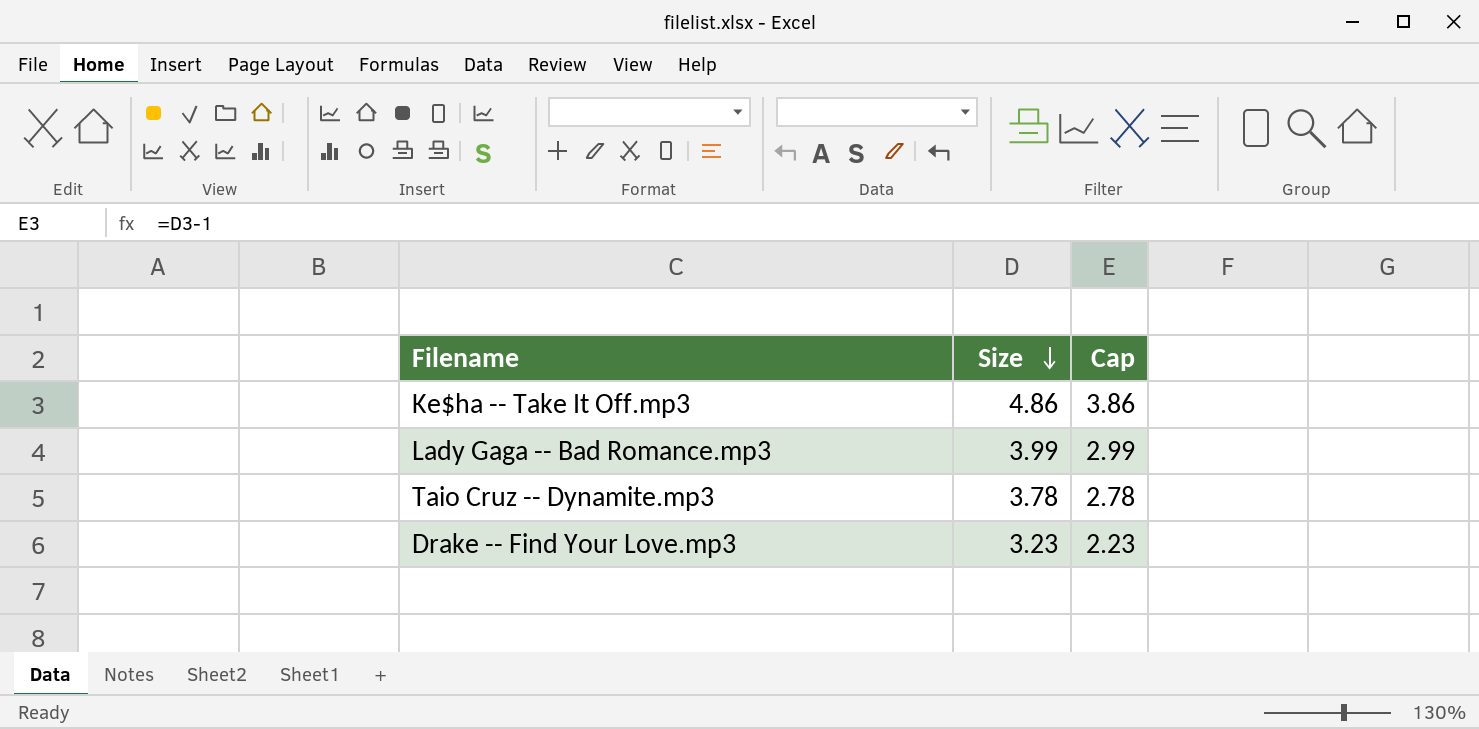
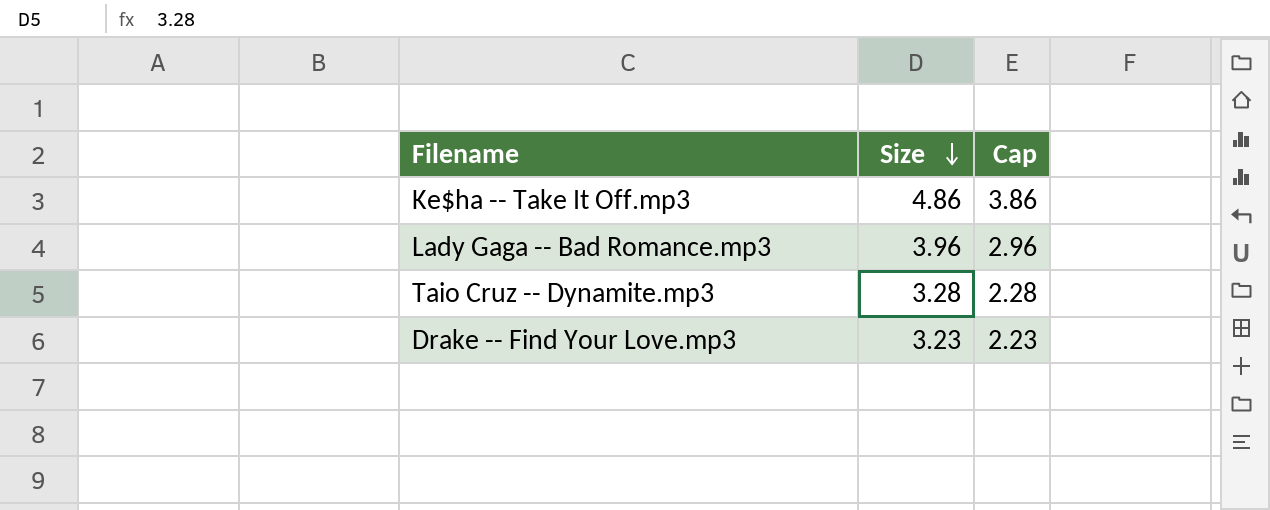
Lady Gaga -- Bad Romance.mp3 | Size: 3.99 -> 3.96
Lady Gaga -- Bad Romance.mp3 | Cap: 2.99 -> 2.96
Taio Cruz -- Dynamite.mp3 | Size: 3.78 -> 3.28
Taio Cruz -- Dynamite.mp3 | Cap: 2.78 -> 2.28

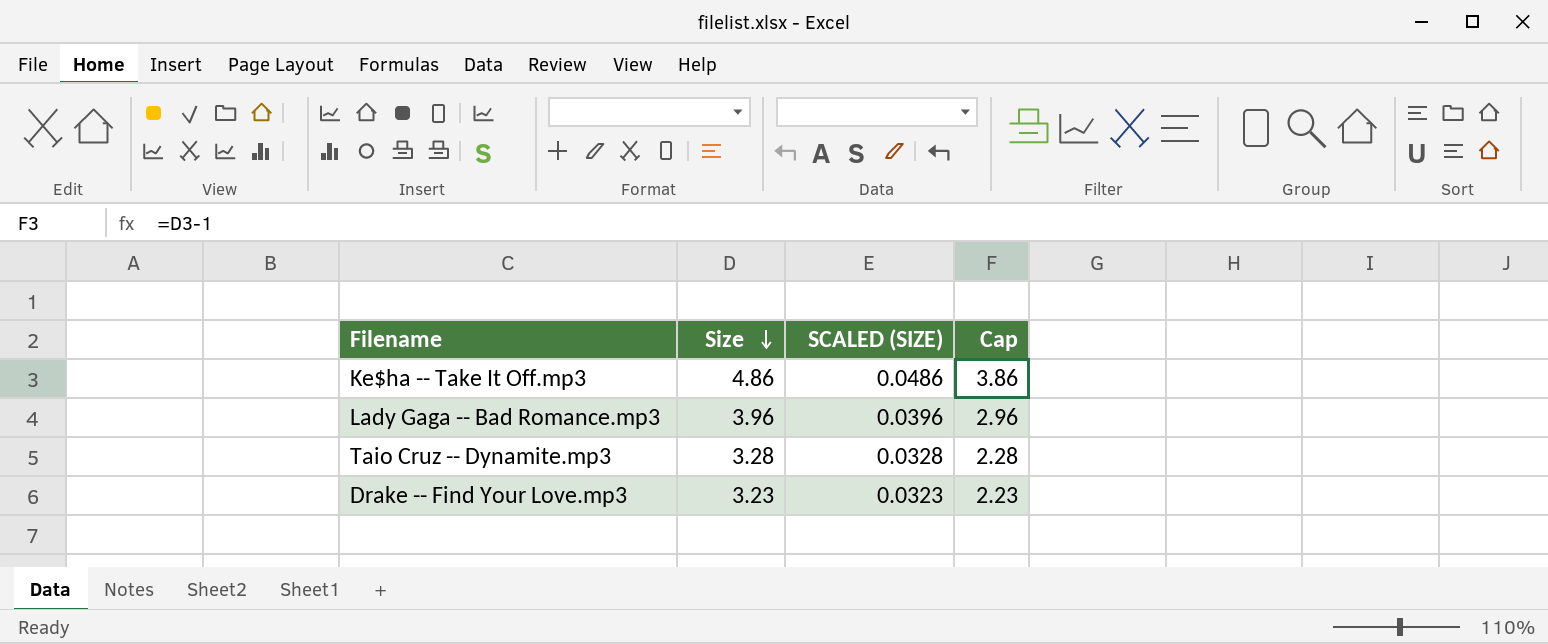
column SCALED (SIZE) | formula: none -> [Size] * 0.01

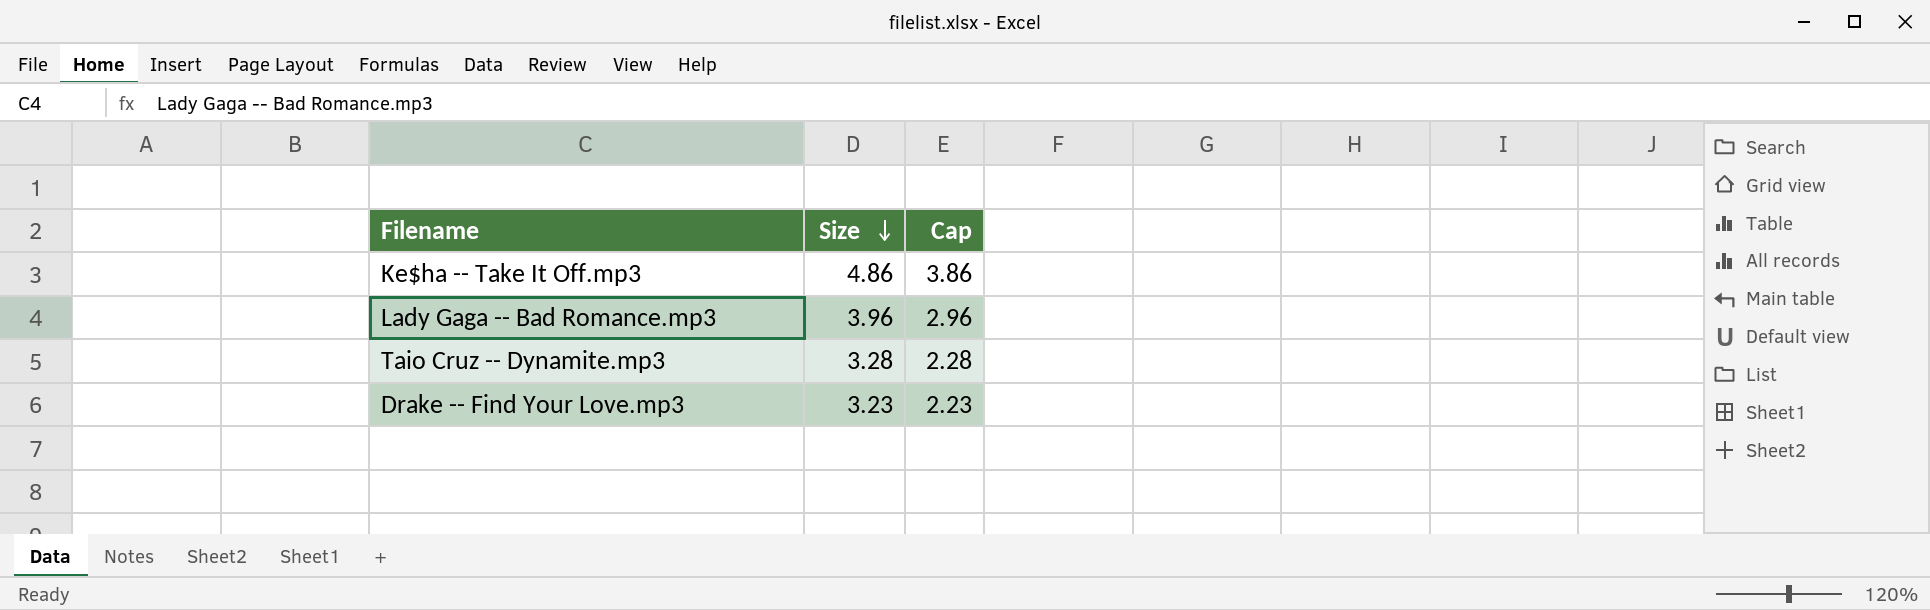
column SCALED (SIZE) | formula: [Size] * 0.01 -> none

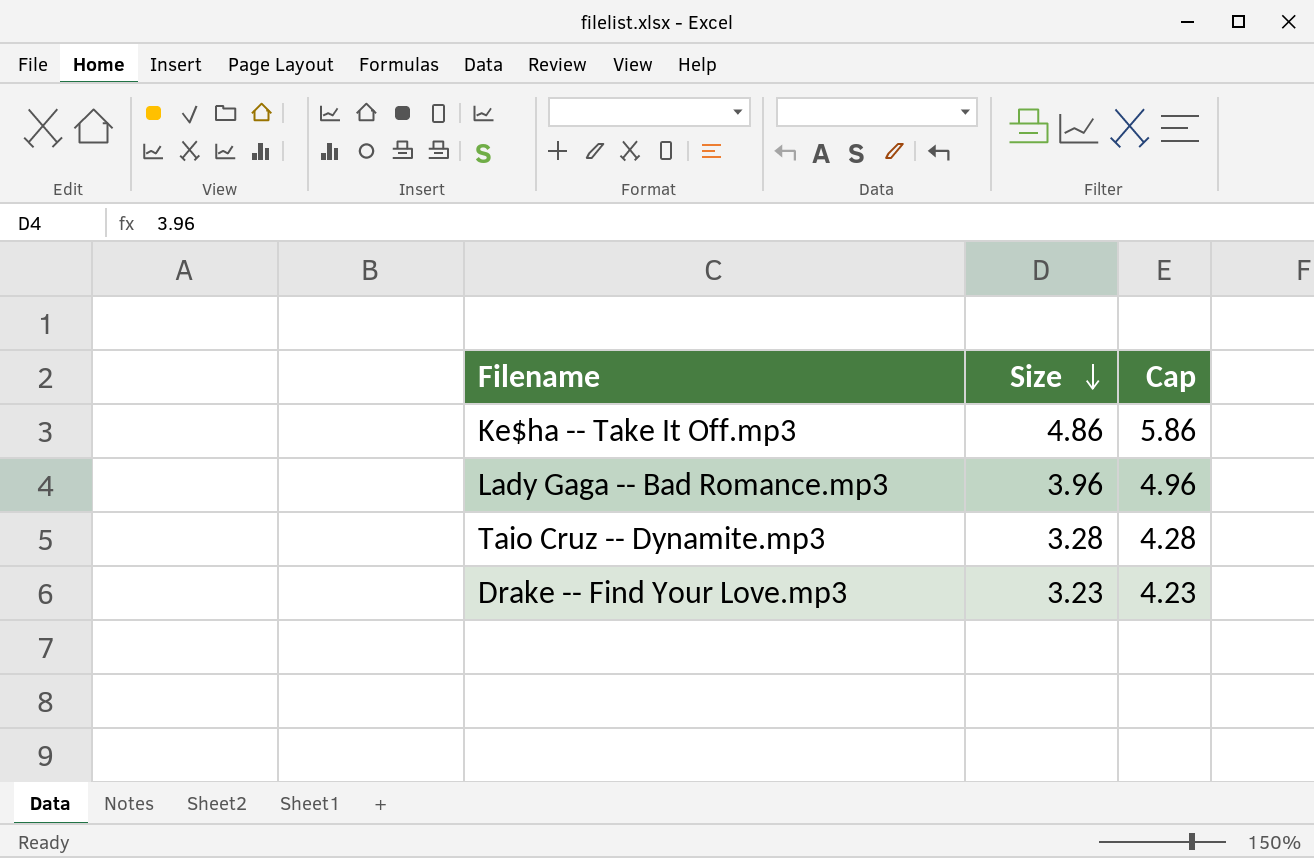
column Cap | formula: [Size] - 1 -> [Size] + 1

